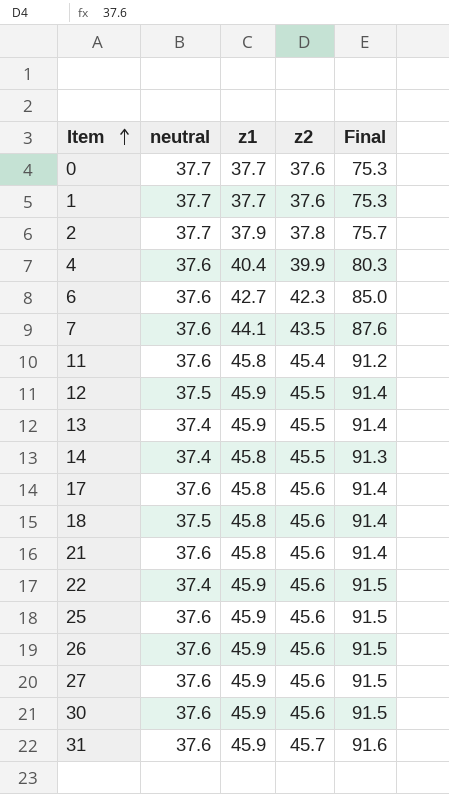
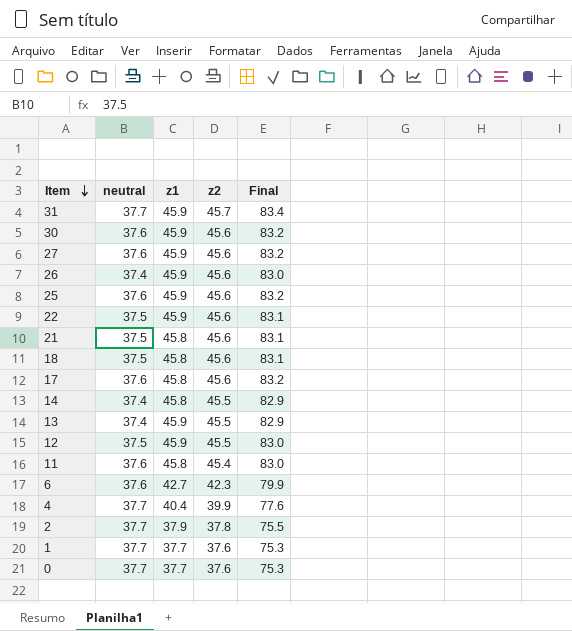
row order: Item ascending -> Item descending
column Final | formula: [z1] + [z2] -> [neutral] + [z2]
row 7: 37.6 | 44.1 | 43.5 | 87.6 -> none
31 | neutral: 37.6 -> 37.7
26 | neutral: 37.6 -> 37.4
22 | neutral: 37.4 -> 37.5
21 | neutral: 37.6 -> 37.5
4 | neutral: 37.6 -> 37.7

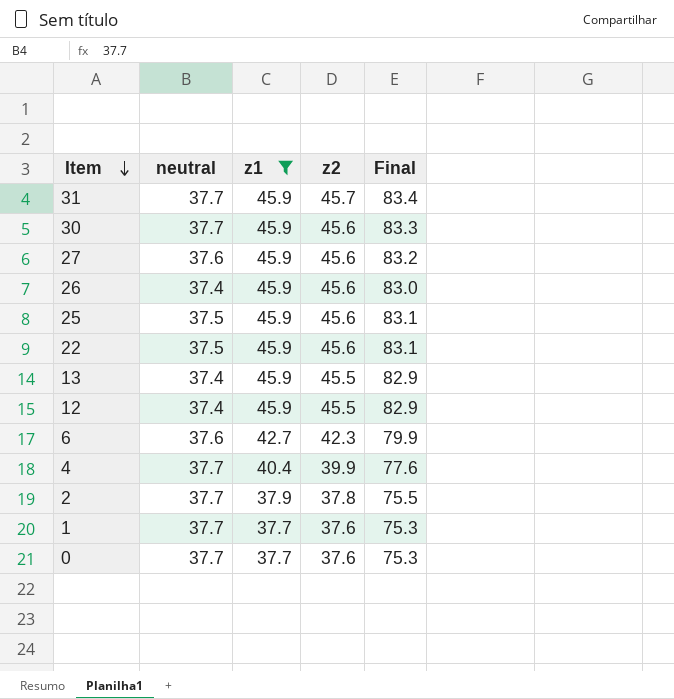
filter: none -> z1 != 45.8
30 | neutral: 37.6 -> 37.7
30 | Final: 83.2 -> 83.3
25 | neutral: 37.6 -> 37.5
25 | Final: 83.2 -> 83.1
12 | neutral: 37.5 -> 37.4
12 | Final: 83.0 -> 82.9

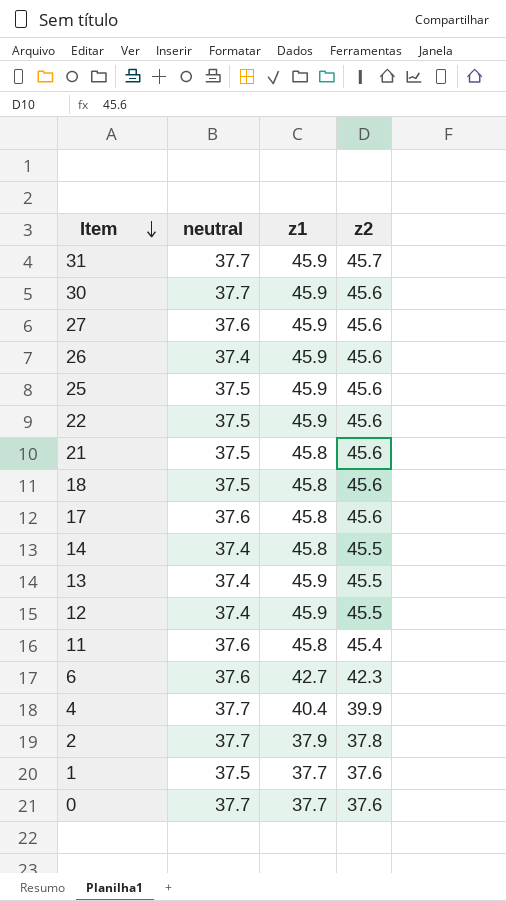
filter: z1 != 45.8 -> none
column Final | formula: [neutral] + [z2] -> none
1 | neutral: 37.7 -> 37.5

